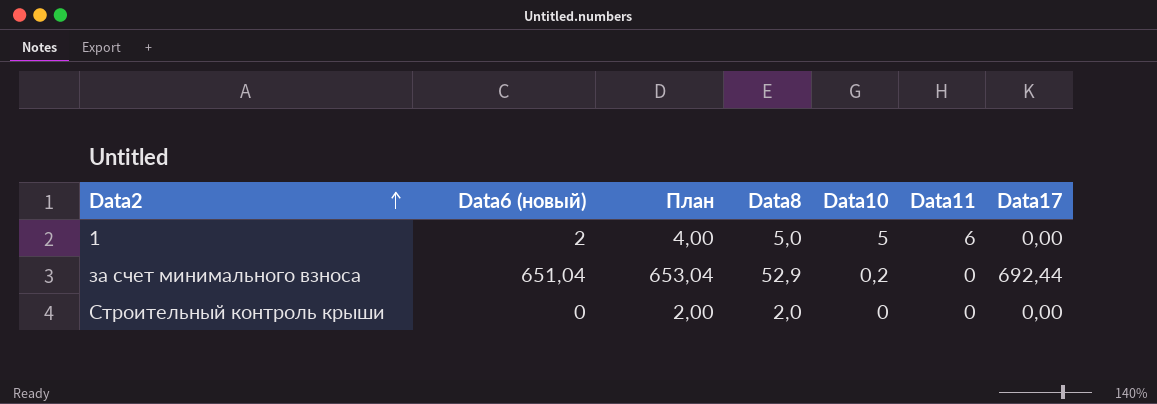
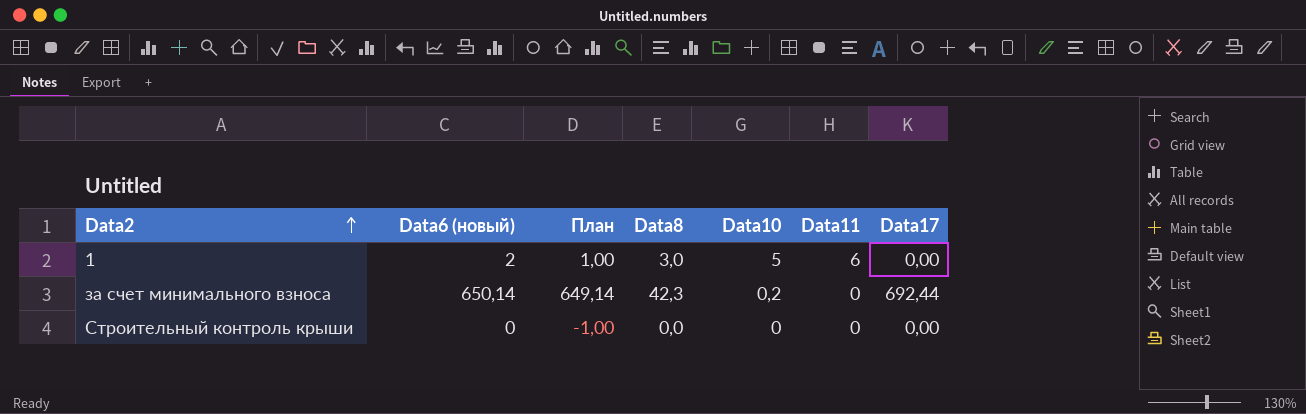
column План | formula: [Data6 (новый)] + 2 -> [Data6 (новый)] - 1
1 | Data8: 5,0 -> 3,0
за счет минимального взноса | Data6 (новый): 651,04 -> 650,14
за счет минимального взноса | Data8: 52,9 -> 42,3
Строительный контроль крыши | Data8: 2,0 -> 0,0

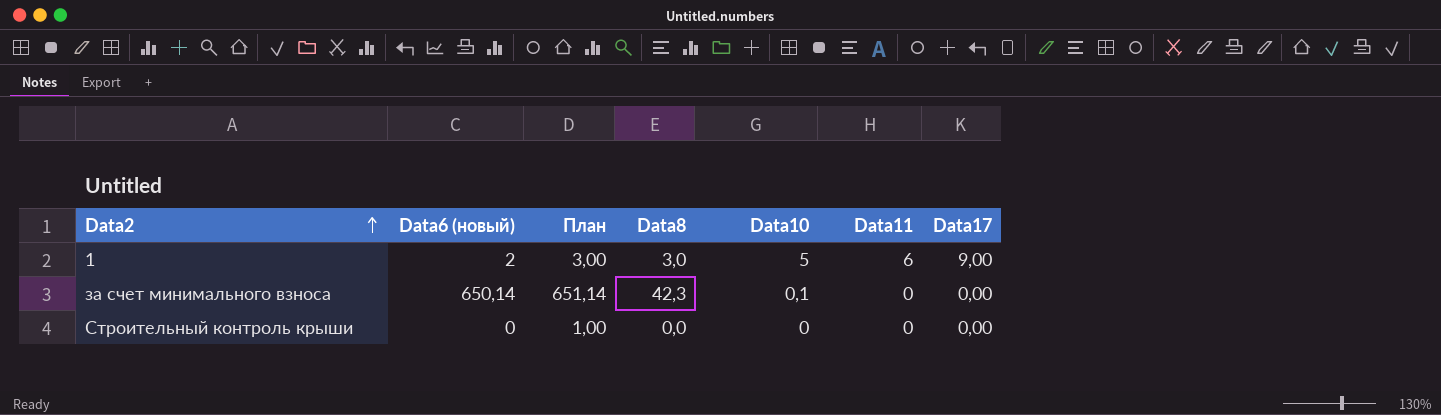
column План | formula: [Data6 (новый)] - 1 -> [Data6 (новый)] + 1
1 | Data17: 0,00 -> 9,00
за счет минимального взноса | Data10: 0,2 -> 0,1
за счет минимального взноса | Data17: 692,44 -> 0,00

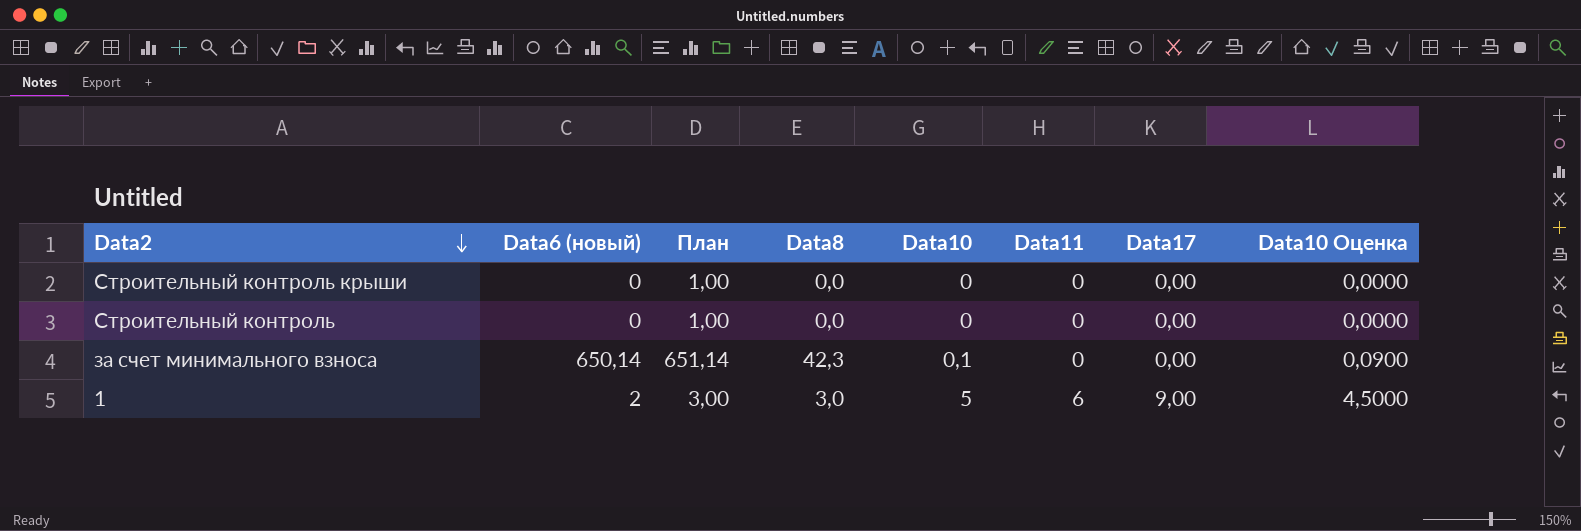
row order: Data2 ascending -> Data2 descending
column Data10 Оценка | formula: none -> [Data10] * 0,9
row Строительный контроль: none -> 0 | 1,00 | 0,0 | 0 | 0 | 0,00 | 0,0000

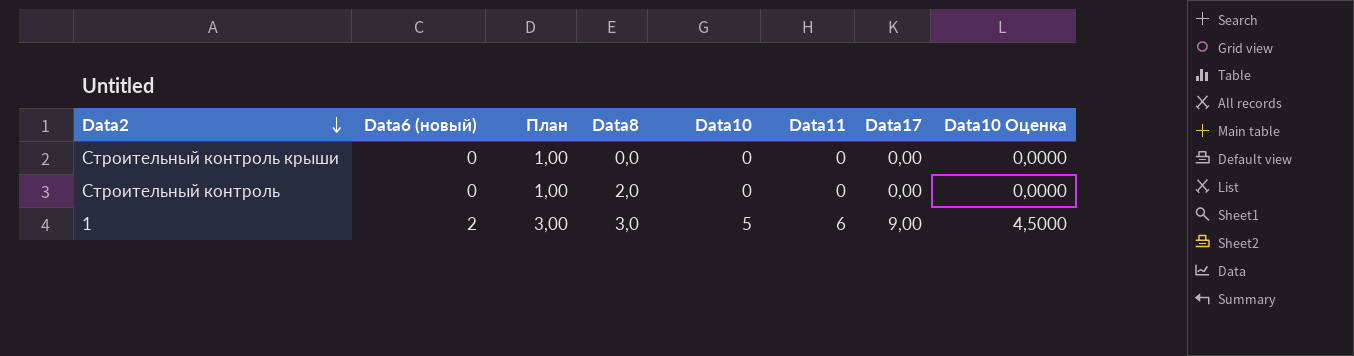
row за счет минимального взноса: 650,14 | 651,14 | 42,3 | 0,1 | 0 | 0,00 | 0,0900 -> none
Строительный контроль | Data8: 0,0 -> 2,0

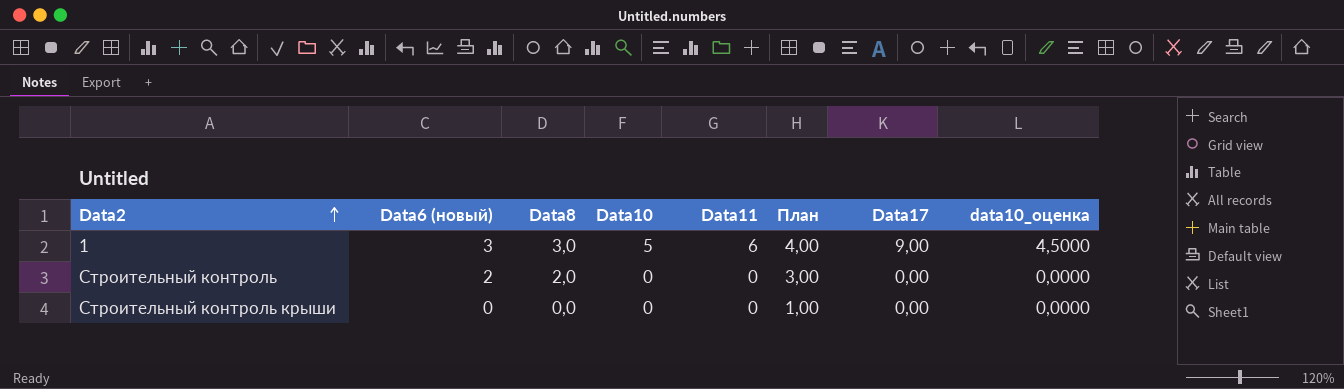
row order: Data2 descending -> Data2 ascending
column План | position: 3 -> 6
column name: Data10 Оценка -> data10_оценка
1 | Data6 (новый): 2 -> 3
1 | План: 3,00 -> 4,00
Строительный контроль | Data6 (новый): 0 -> 2
Строительный контроль | План: 1,00 -> 3,00

